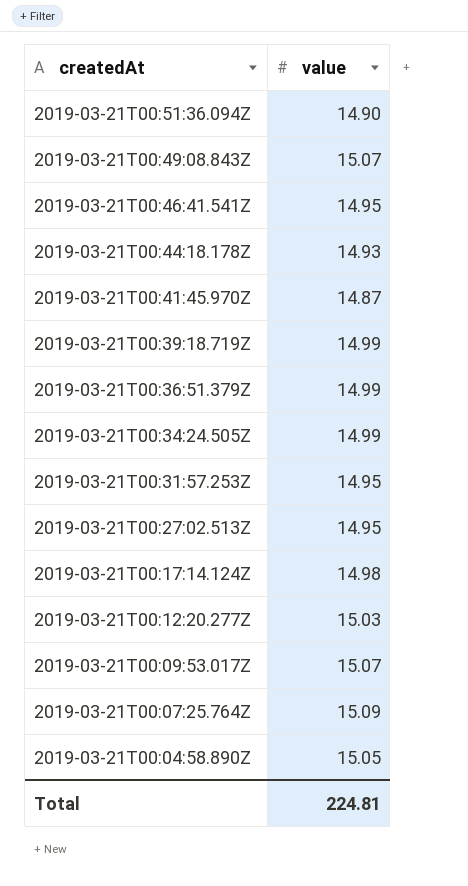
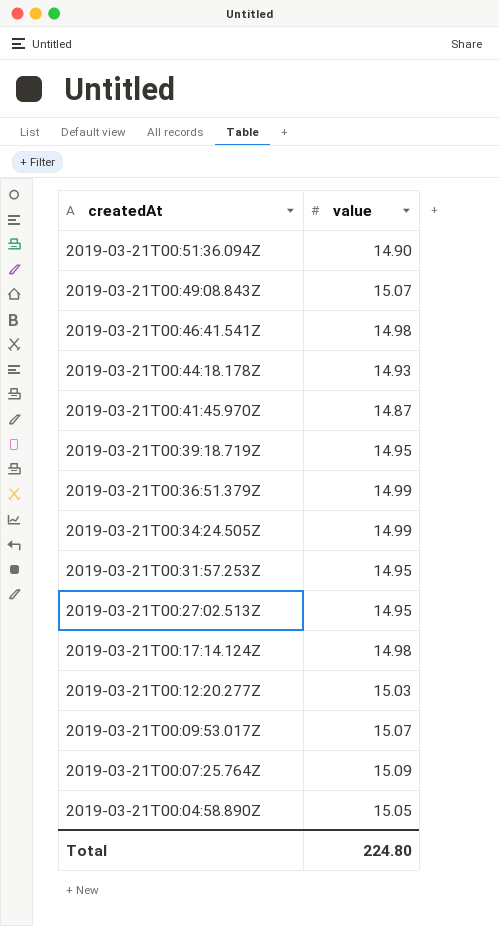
2019-03-21T00:46:41.541Z | value: 14.95 -> 14.98
2019-03-21T00:39:18.719Z | value: 14.99 -> 14.95
Total | value: 224.81 -> 224.80

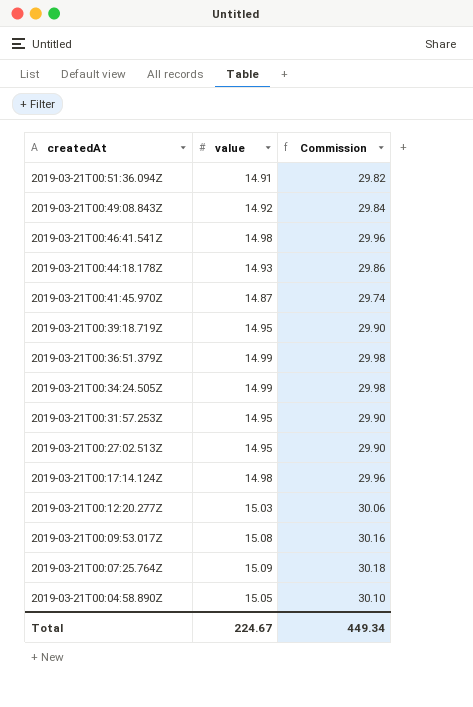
column Commission | formula: none -> [value] * 2
2019-03-21T00:51:36.094Z | value: 14.90 -> 14.91
2019-03-21T00:49:08.843Z | value: 15.07 -> 14.92
2019-03-21T00:09:53.017Z | value: 15.07 -> 15.08
Total | value: 224.80 -> 224.67

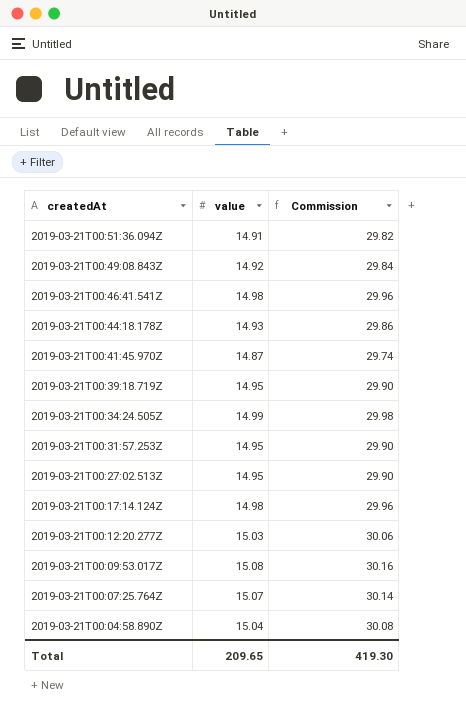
row 2019-03-21T00:36:51.379Z: 14.99 | 29.98 -> none
2019-03-21T00:07:25.764Z | value: 15.09 -> 15.07
2019-03-21T00:07:25.764Z | Commission: 30.18 -> 30.14
2019-03-21T00:04:58.890Z | value: 15.05 -> 15.04
2019-03-21T00:04:58.890Z | Commission: 30.10 -> 30.08
Total | value: 224.67 -> 209.65
Total | Commission: 449.34 -> 419.30

